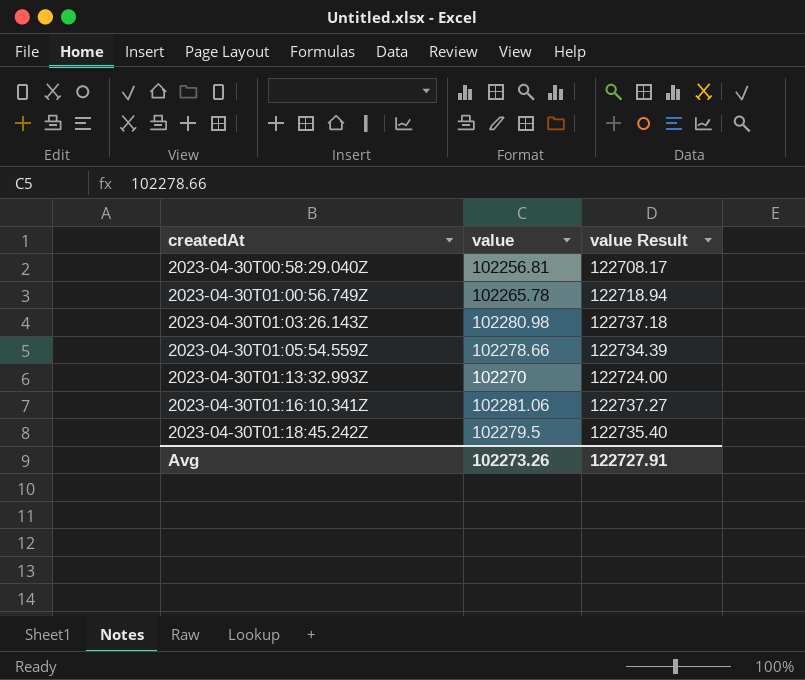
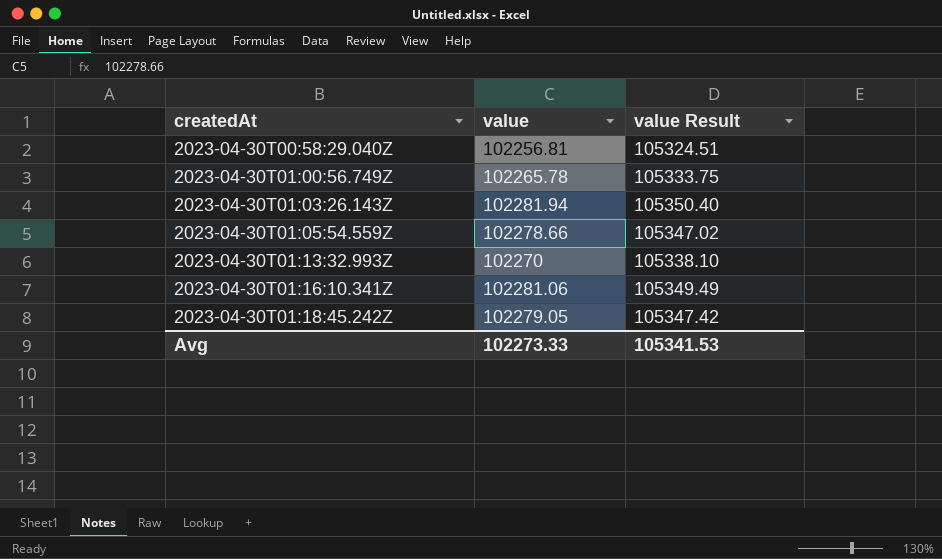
column value Result | formula: [value] * 1.2 -> [value] * 1.03
2023-04-30T01:03:26.143Z | value: 102280.98 -> 102281.94
2023-04-30T01:18:45.242Z | value: 102279.5 -> 102279.05
Avg | value: 102273.26 -> 102273.33
Avg | value Result: 122727.91 -> 105341.53

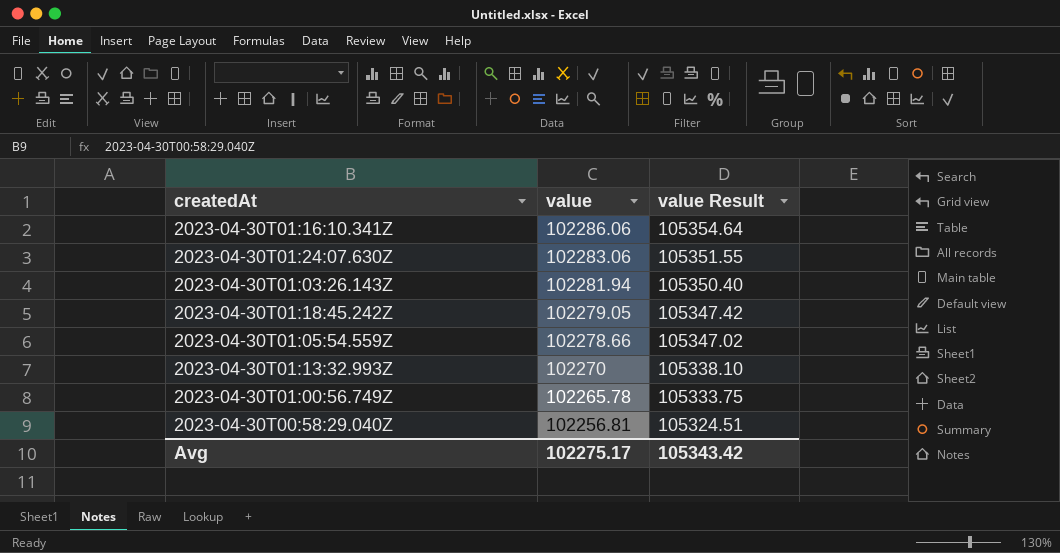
row order: createdAt ascending -> value descending
2023-04-30T01:16:10.341Z | value: 102281.06 -> 102286.06
2023-04-30T01:16:10.341Z | value Result: 105349.49 -> 105354.64
row 2023-04-30T01:24:07.630Z: none -> 102283.06 | 105351.55
Avg | value: 102273.33 -> 102275.17
Avg | value Result: 105341.53 -> 105343.42

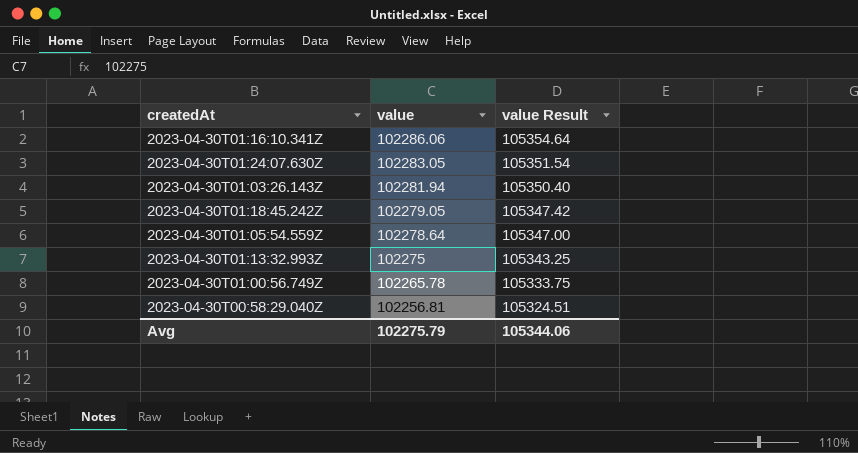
2023-04-30T01:24:07.630Z | value: 102283.06 -> 102283.05
2023-04-30T01:24:07.630Z | value Result: 105351.55 -> 105351.54
2023-04-30T01:05:54.559Z | value: 102278.66 -> 102278.64
2023-04-30T01:05:54.559Z | value Result: 105347.02 -> 105347.00
2023-04-30T01:13:32.993Z | value: 102270 -> 102275
2023-04-30T01:13:32.993Z | value Result: 105338.10 -> 105343.25
Avg | value: 102275.17 -> 102275.79
Avg | value Result: 105343.42 -> 105344.06

